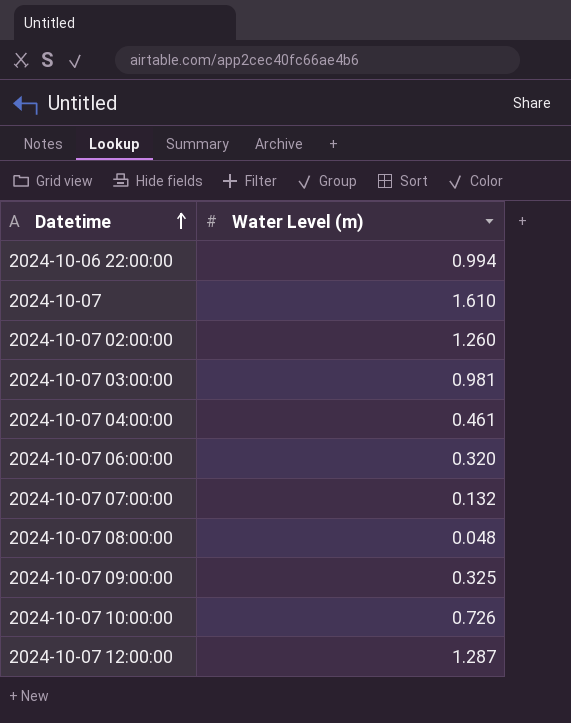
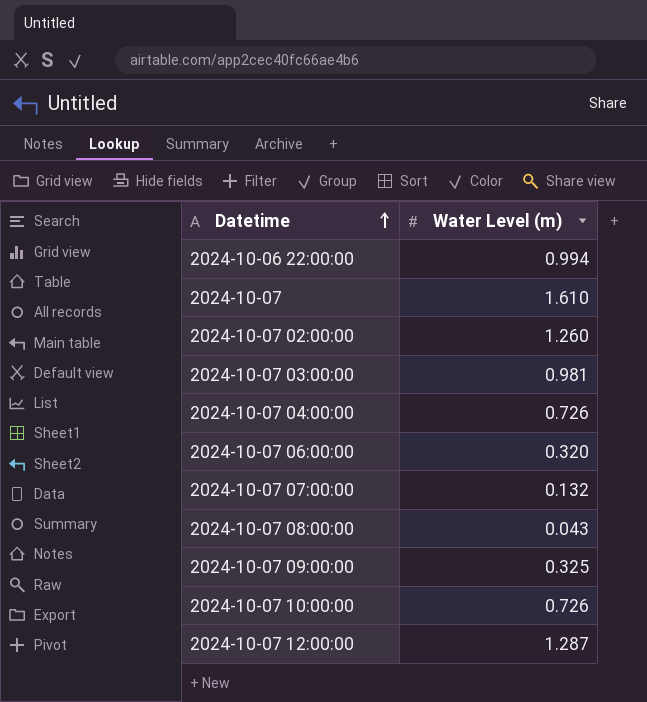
2024-10-07 04:00:00 | Water Level (m): 0.461 -> 0.726
2024-10-07 08:00:00 | Water Level (m): 0.048 -> 0.043

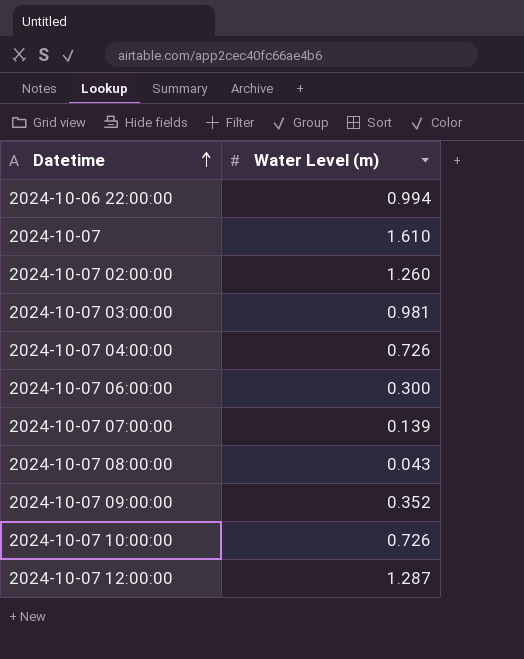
2024-10-07 06:00:00 | Water Level (m): 0.320 -> 0.300
2024-10-07 07:00:00 | Water Level (m): 0.132 -> 0.139
2024-10-07 09:00:00 | Water Level (m): 0.325 -> 0.352

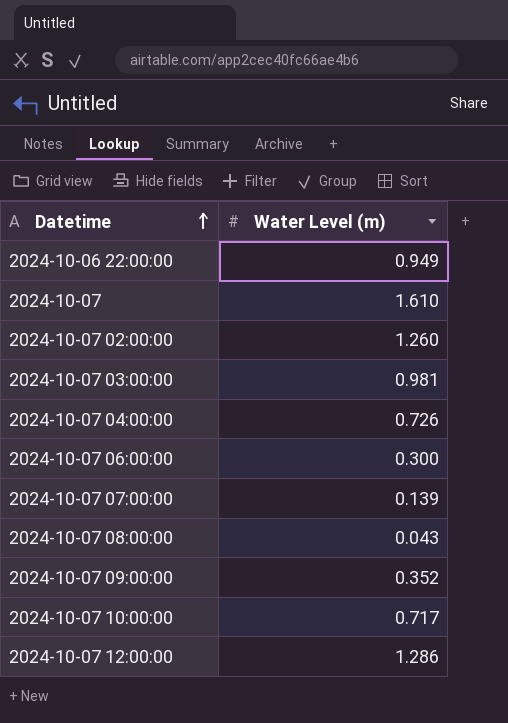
2024-10-06 22:00:00 | Water Level (m): 0.994 -> 0.949
2024-10-07 10:00:00 | Water Level (m): 0.726 -> 0.717
2024-10-07 12:00:00 | Water Level (m): 1.287 -> 1.286

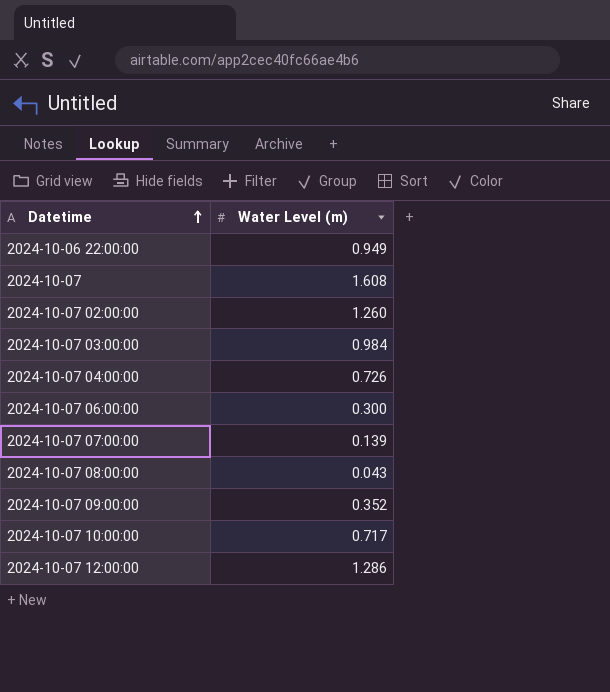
2024-10-07 | Water Level (m): 1.610 -> 1.608
2024-10-07 03:00:00 | Water Level (m): 0.981 -> 0.984

